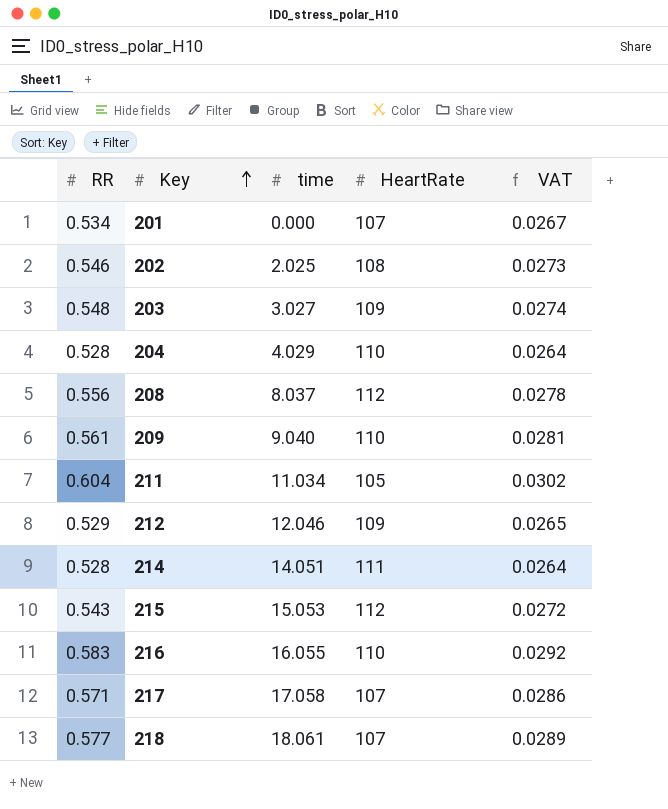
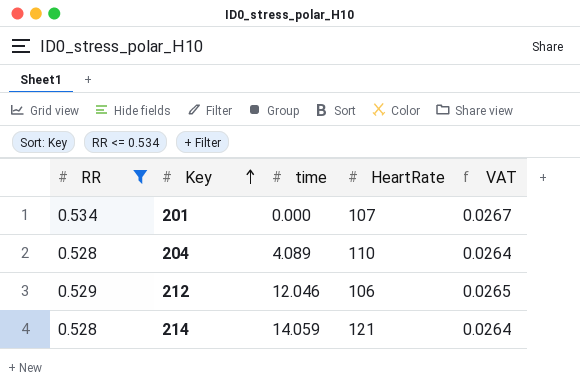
filter: none -> RR <= 0.534
204 | time: 4.029 -> 4.089
212 | HeartRate: 109 -> 106
214 | time: 14.051 -> 14.059
214 | HeartRate: 111 -> 121

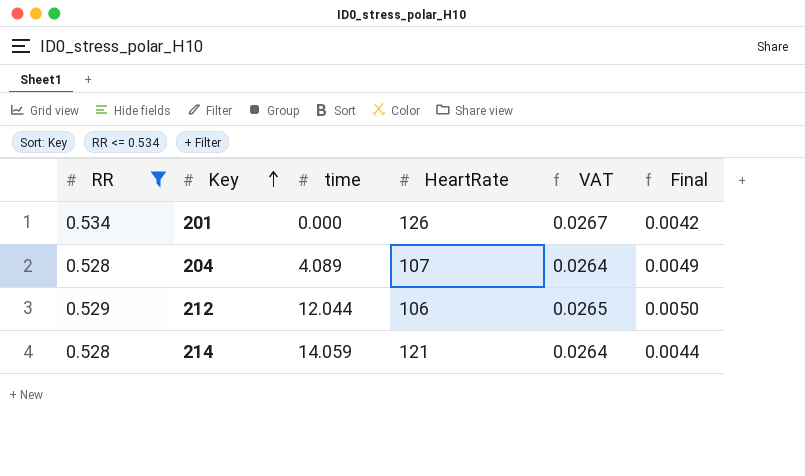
column Final | formula: none -> [RR] / [HeartRate]
201 | HeartRate: 107 -> 126
204 | HeartRate: 110 -> 107
212 | time: 12.046 -> 12.044

